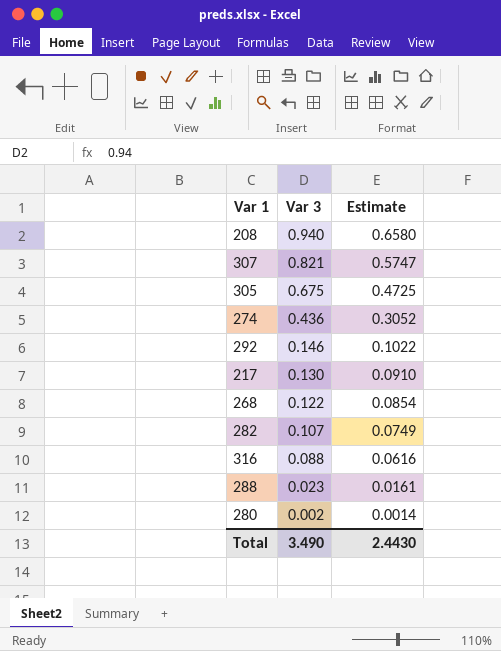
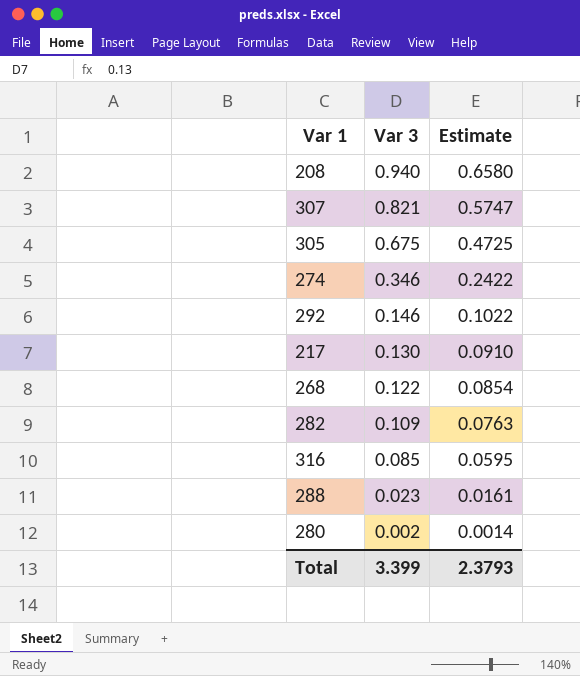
274 | Var 3: 0.436 -> 0.346
274 | Estimate: 0.3052 -> 0.2422
282 | Var 3: 0.107 -> 0.109
282 | Estimate: 0.0749 -> 0.0763
316 | Var 3: 0.088 -> 0.085
316 | Estimate: 0.0616 -> 0.0595
Total | Var 3: 3.490 -> 3.399
Total | Estimate: 2.4430 -> 2.3793

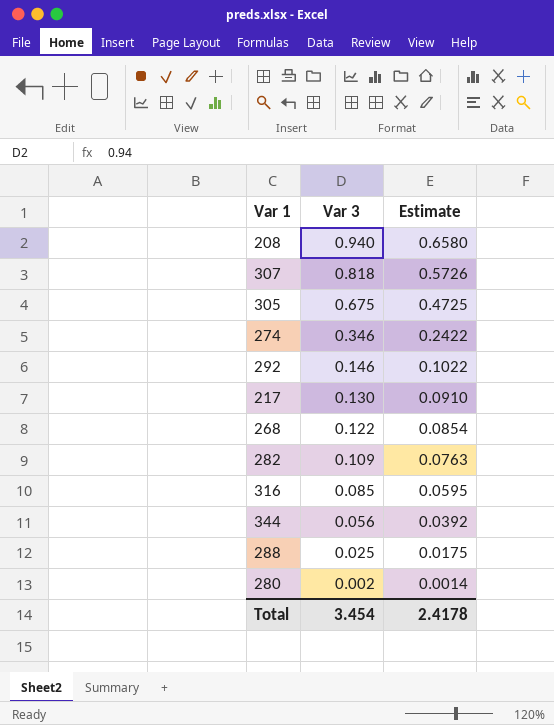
307 | Var 3: 0.821 -> 0.818
307 | Estimate: 0.5747 -> 0.5726
row 344: none -> 0.056 | 0.0392
288 | Var 3: 0.023 -> 0.025
288 | Estimate: 0.0161 -> 0.0175
Total | Var 3: 3.399 -> 3.454
Total | Estimate: 2.3793 -> 2.4178

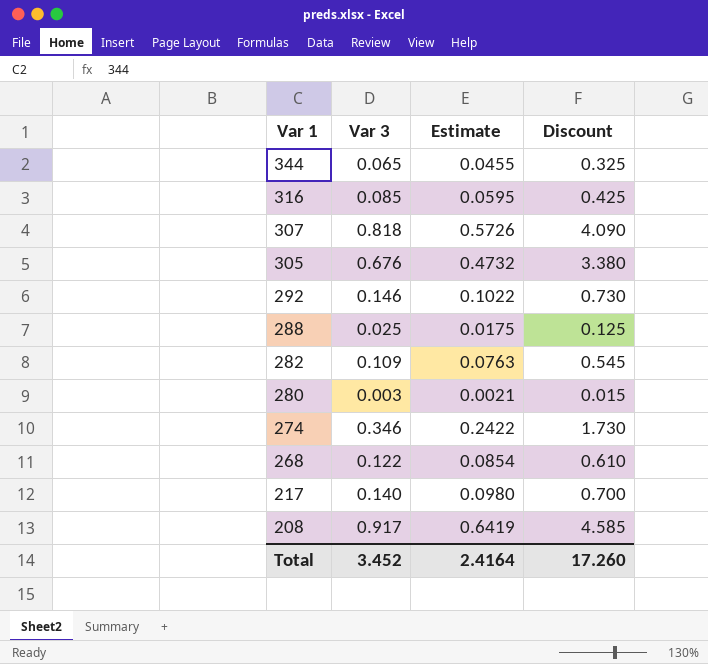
row order: Var 3 descending -> Var 1 descending
column Discount | formula: none -> [Var 3] * 5
344 | Var 3: 0.056 -> 0.065
344 | Estimate: 0.0392 -> 0.0455
305 | Var 3: 0.675 -> 0.676
305 | Estimate: 0.4725 -> 0.4732
280 | Var 3: 0.002 -> 0.003
280 | Estimate: 0.0014 -> 0.0021
217 | Var 3: 0.130 -> 0.140
217 | Estimate: 0.0910 -> 0.0980
208 | Var 3: 0.940 -> 0.917
208 | Estimate: 0.6580 -> 0.6419
Total | Var 3: 3.454 -> 3.452
Total | Estimate: 2.4178 -> 2.4164

